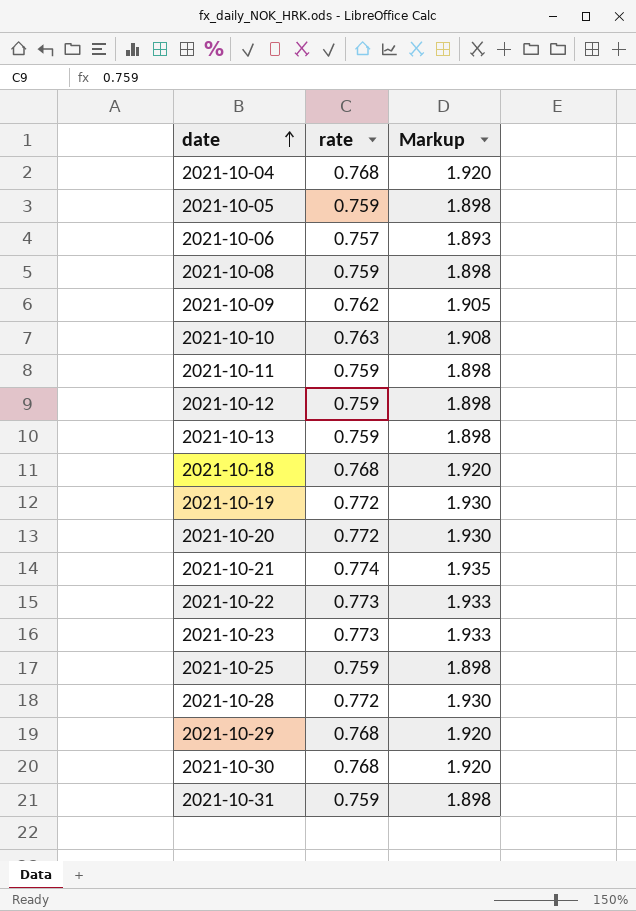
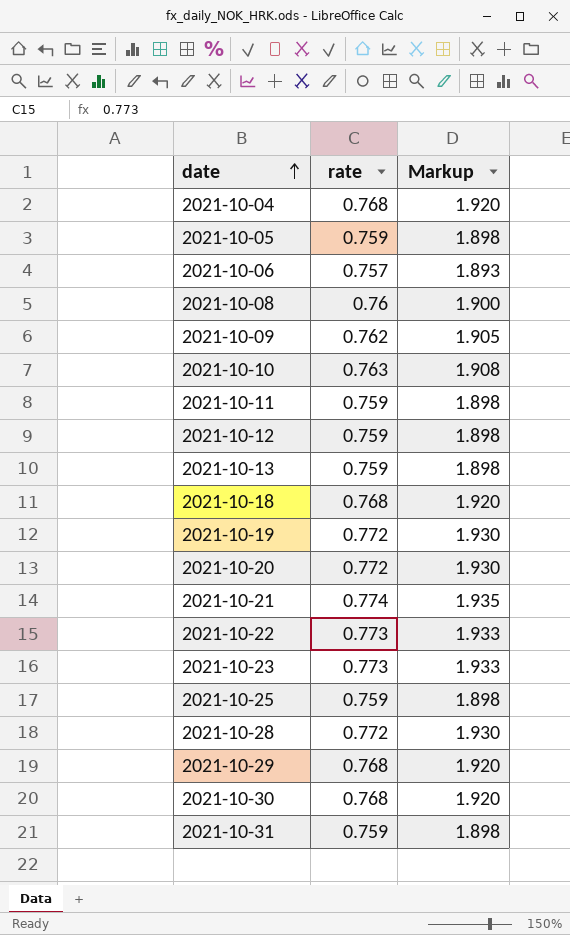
2021-10-08 | rate: 0.759 -> 0.76
2021-10-08 | Markup: 1.898 -> 1.900

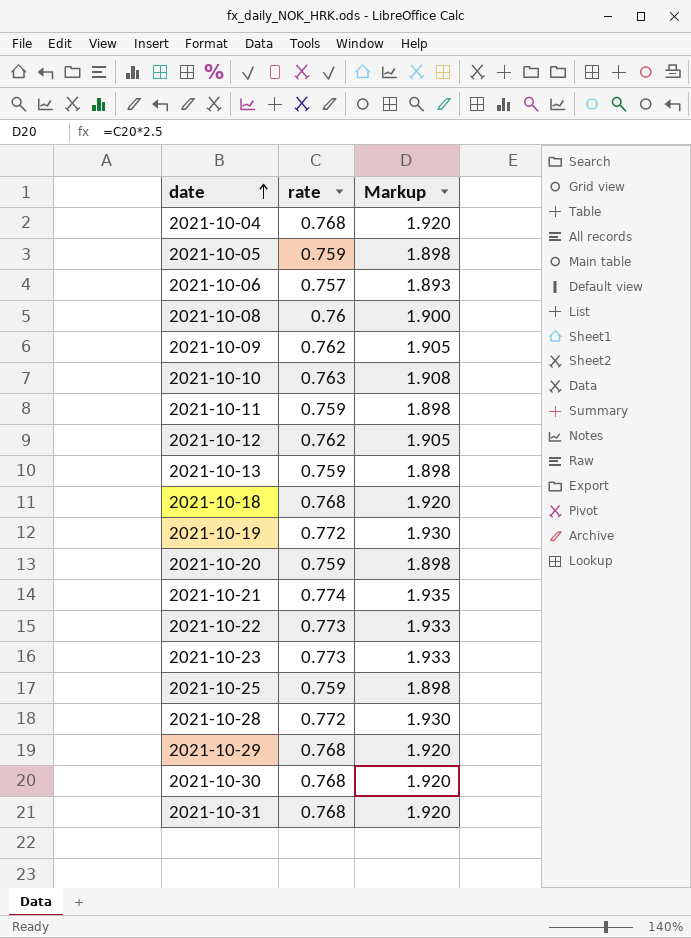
2021-10-12 | rate: 0.759 -> 0.762
2021-10-12 | Markup: 1.898 -> 1.905
2021-10-20 | rate: 0.772 -> 0.759
2021-10-20 | Markup: 1.930 -> 1.898
2021-10-31 | rate: 0.759 -> 0.768
2021-10-31 | Markup: 1.898 -> 1.920

